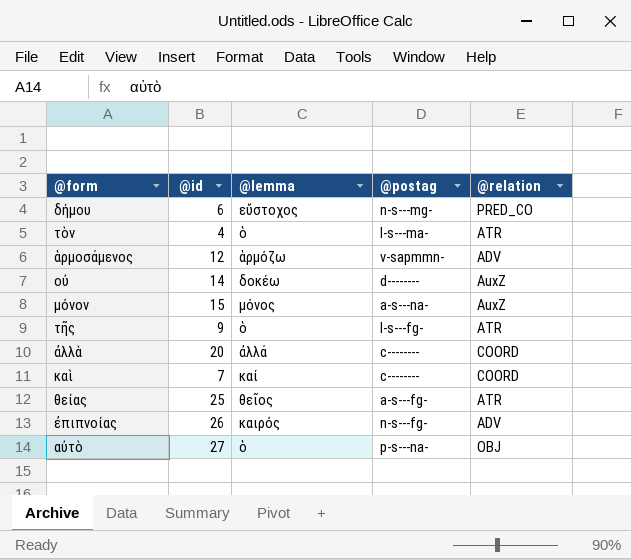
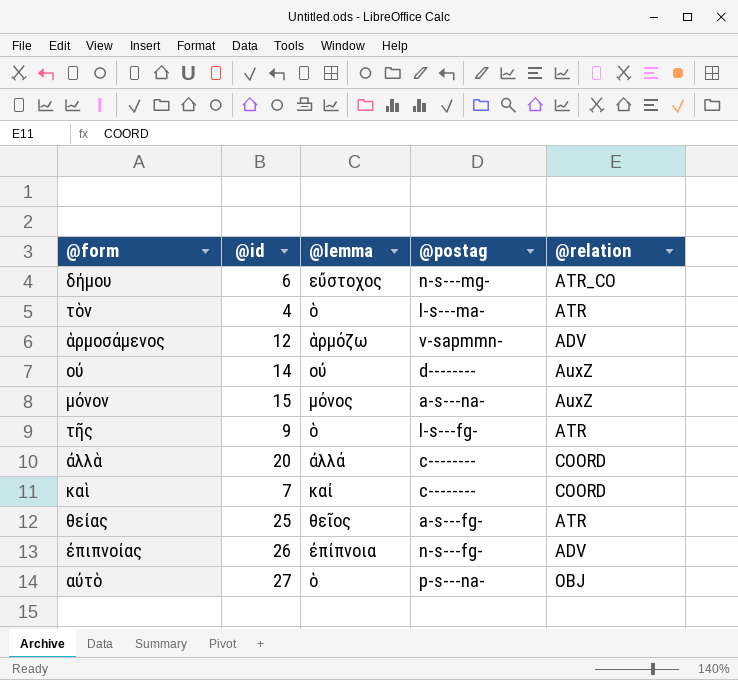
δήμου | @relation: PRED_CO -> ATR_CO
οὐ | @lemma: δοκέω -> οὐ
ἐπιπνοίας | @lemma: καιρός -> ἐπίπνοια

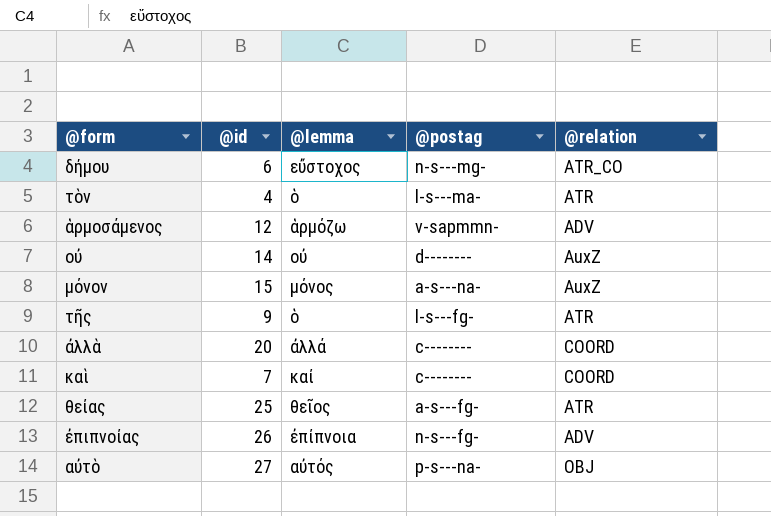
αὐτὸ | @lemma: ὁ -> αὐτός

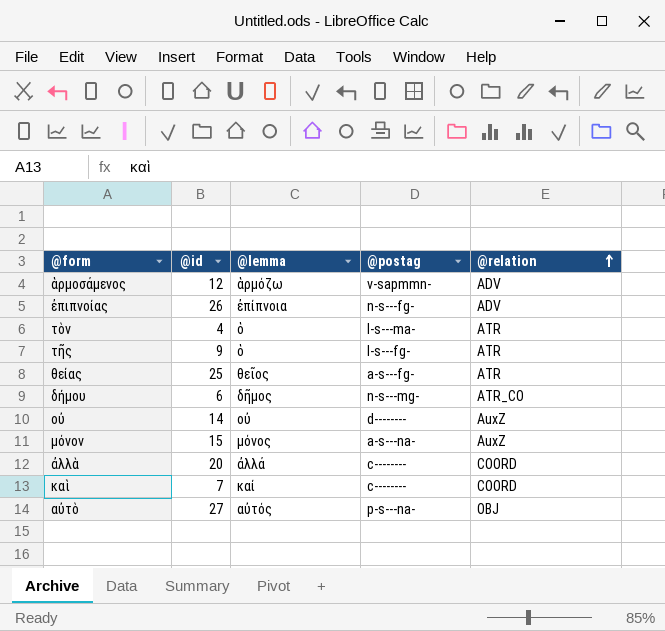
row order: none -> @relation ascending
δήμου | @lemma: εὔστοχος -> δῆμος

